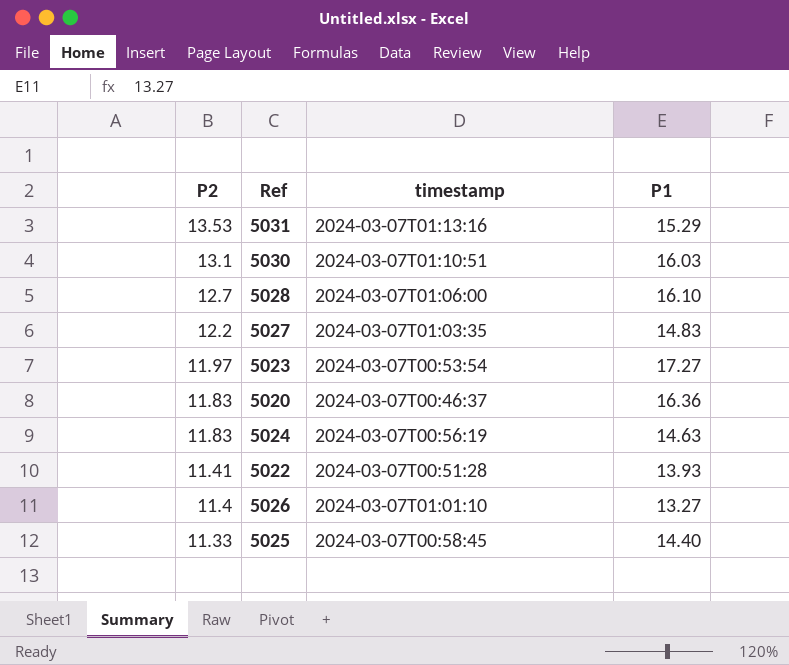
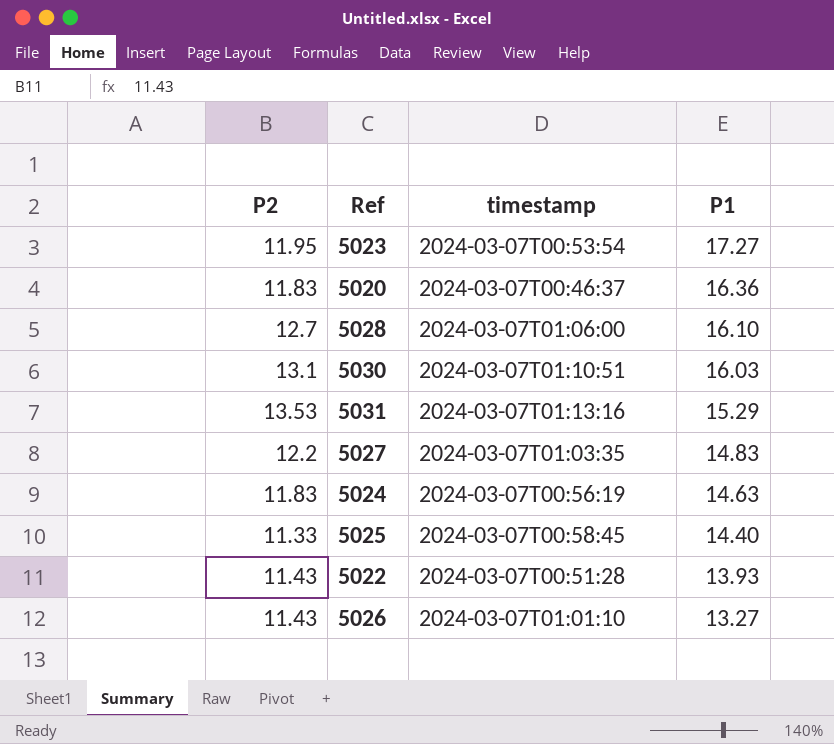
row order: P2 descending -> P1 descending
5023 | P2: 11.97 -> 11.95
5022 | P2: 11.41 -> 11.43
5026 | P2: 11.4 -> 11.43

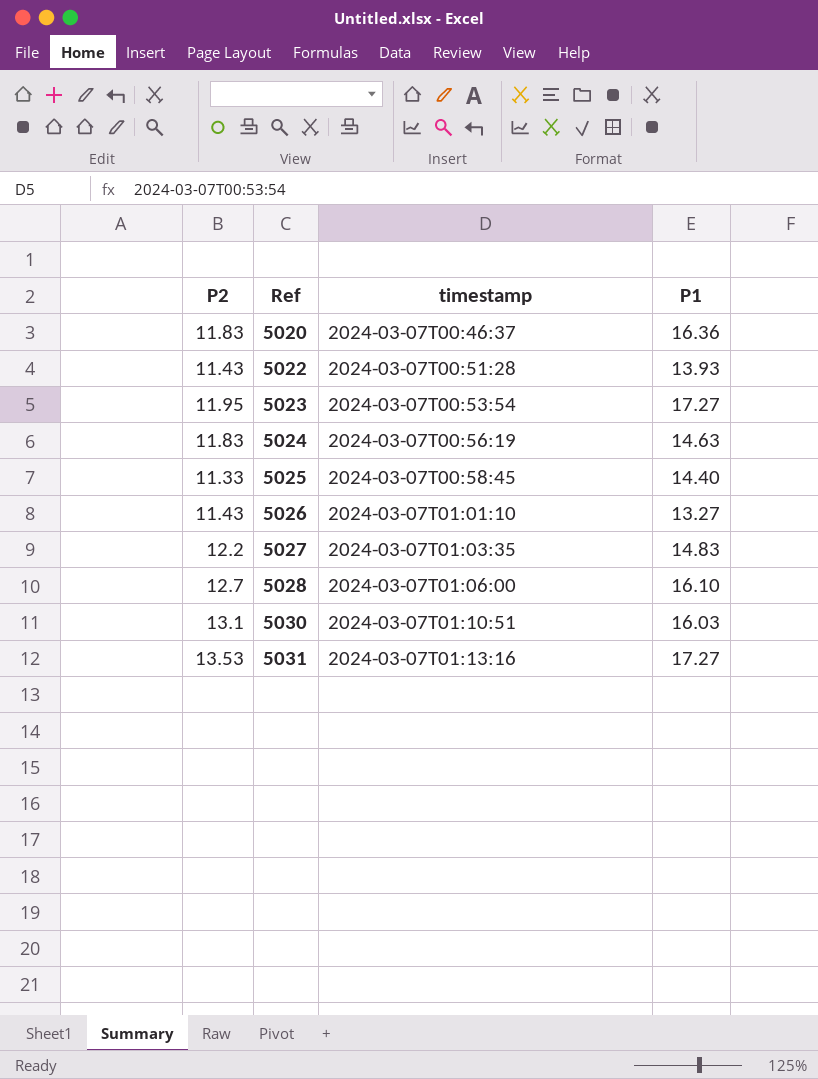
row order: P1 descending -> Ref ascending
5031 | P1: 15.29 -> 17.27

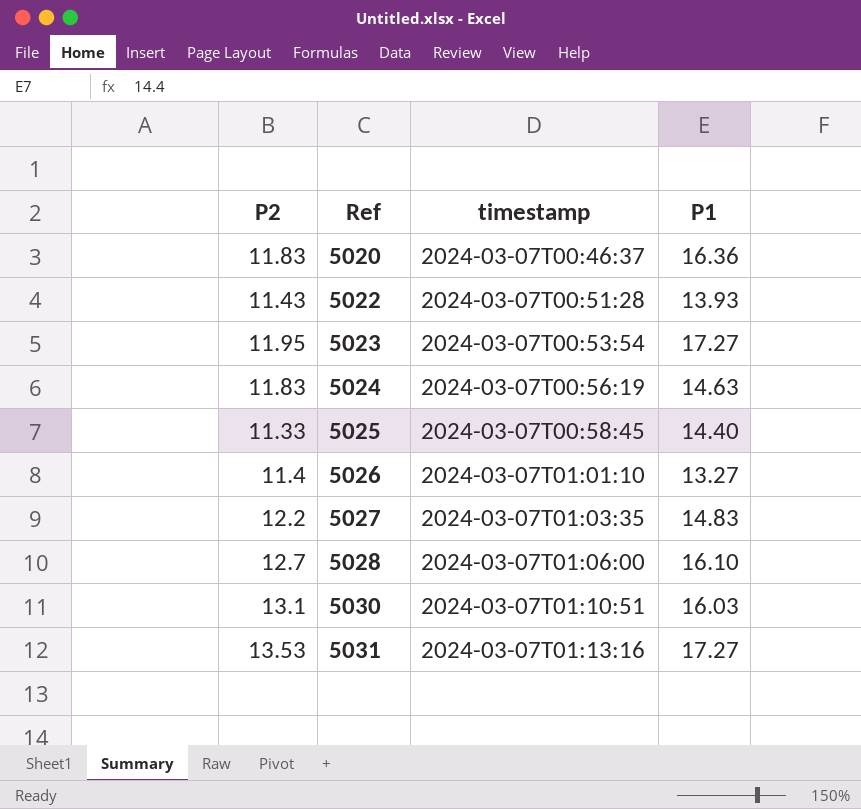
5026 | P2: 11.43 -> 11.4

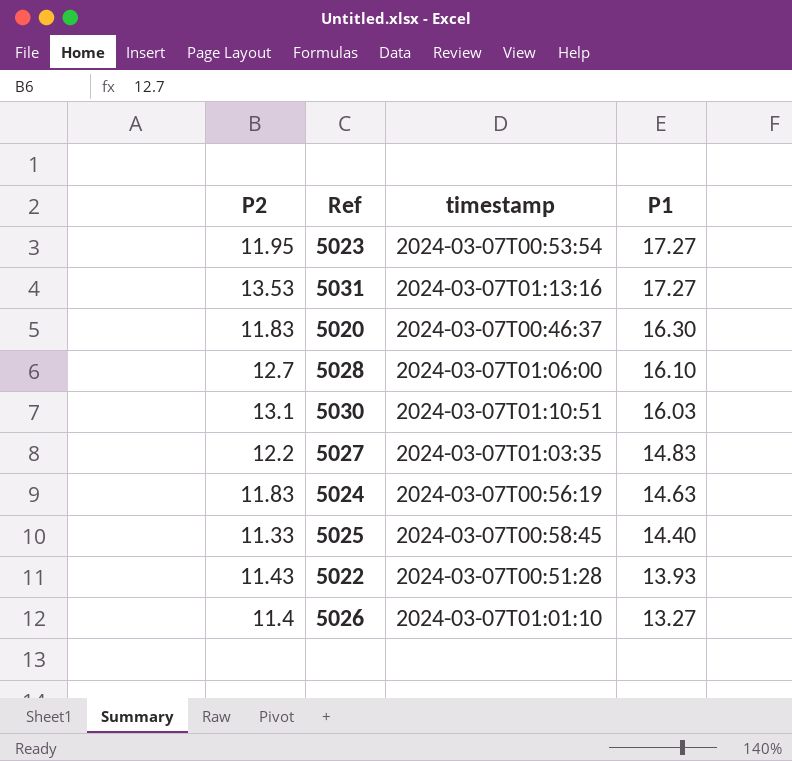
row order: Ref ascending -> P1 descending
5020 | P1: 16.36 -> 16.30

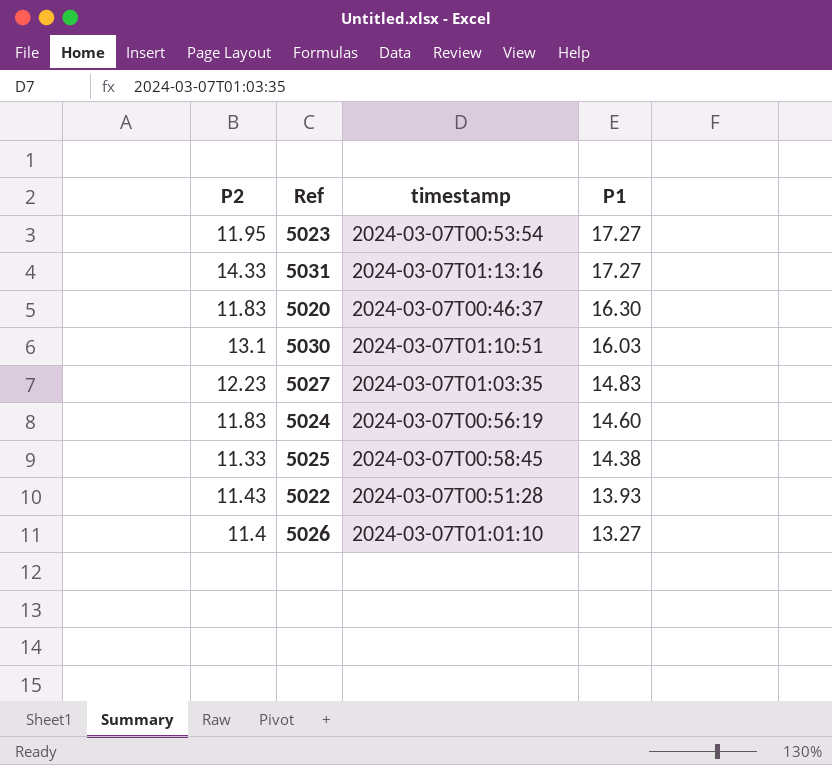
row 5028: 12.7 | 2024-03-07T01:06:00 | 16.10 -> none
5031 | P2: 13.53 -> 14.33
5027 | P2: 12.2 -> 12.23
5024 | P1: 14.63 -> 14.60
5025 | P1: 14.40 -> 14.38

